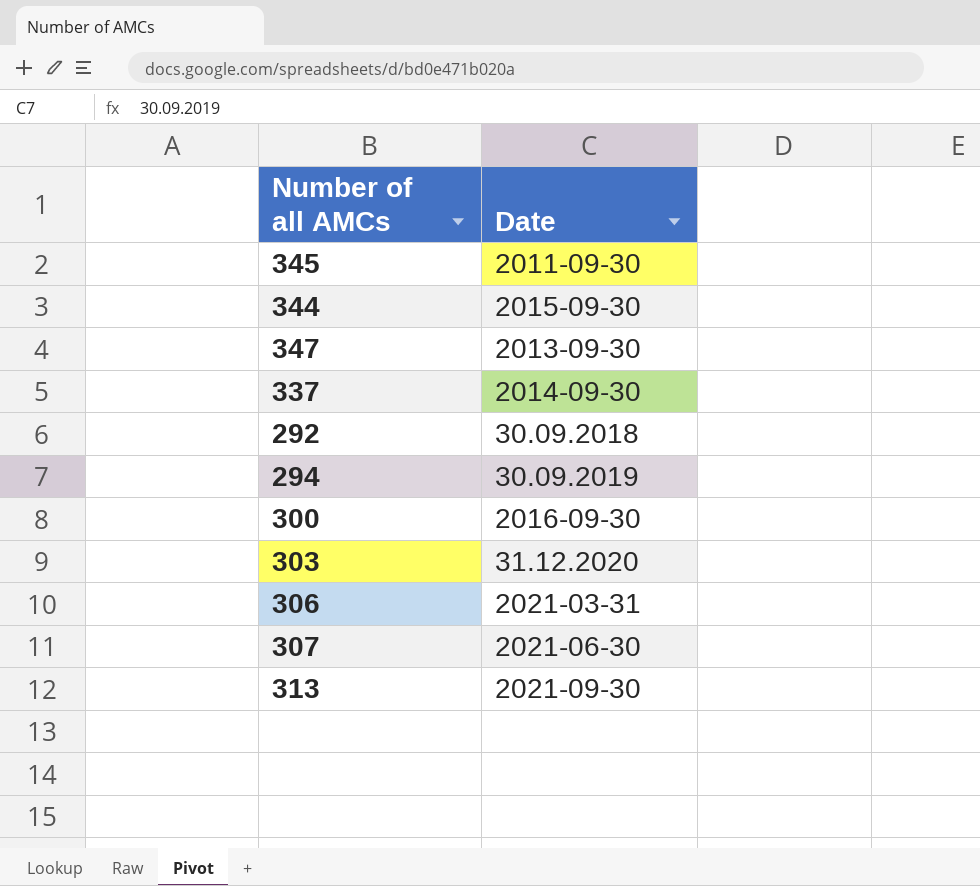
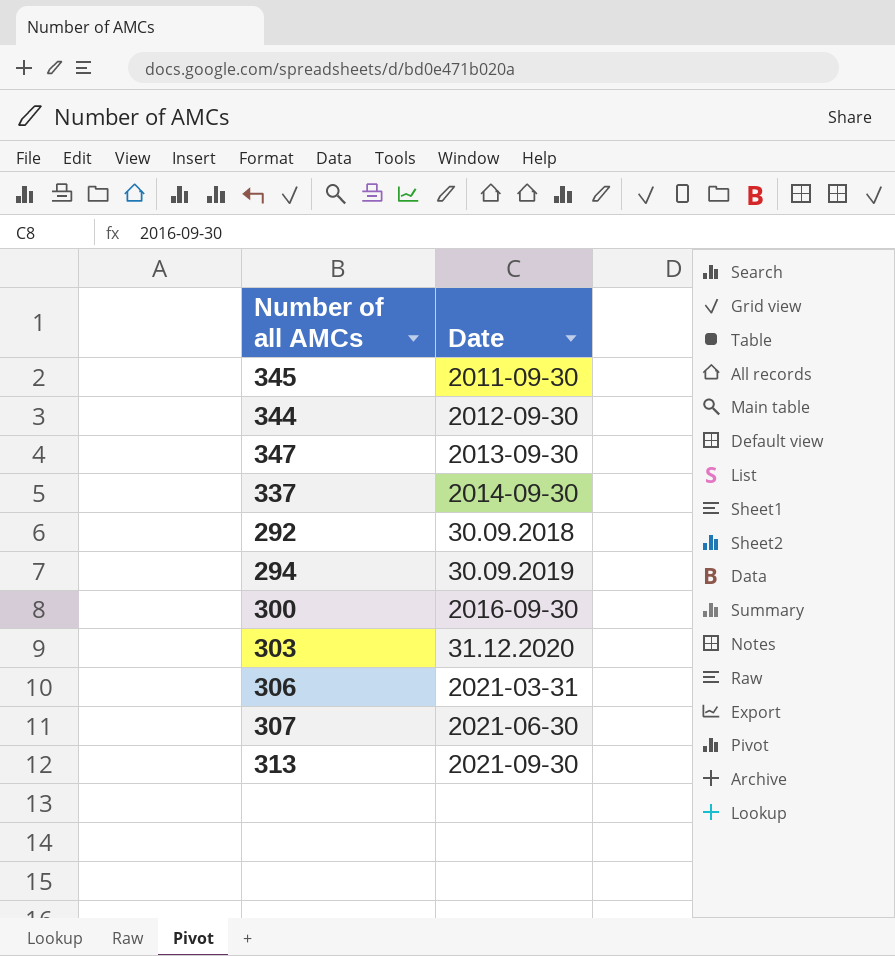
344 | Date: 2015-09-30 -> 2012-09-30

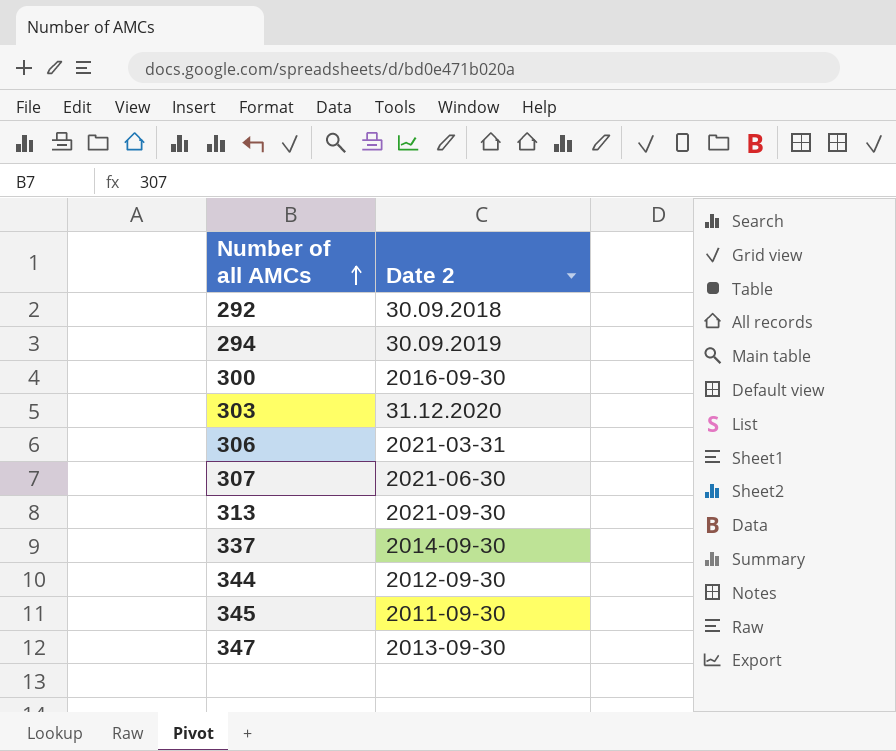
row order: none -> Number of all AMCs ascending
column name: Date -> Date 2

